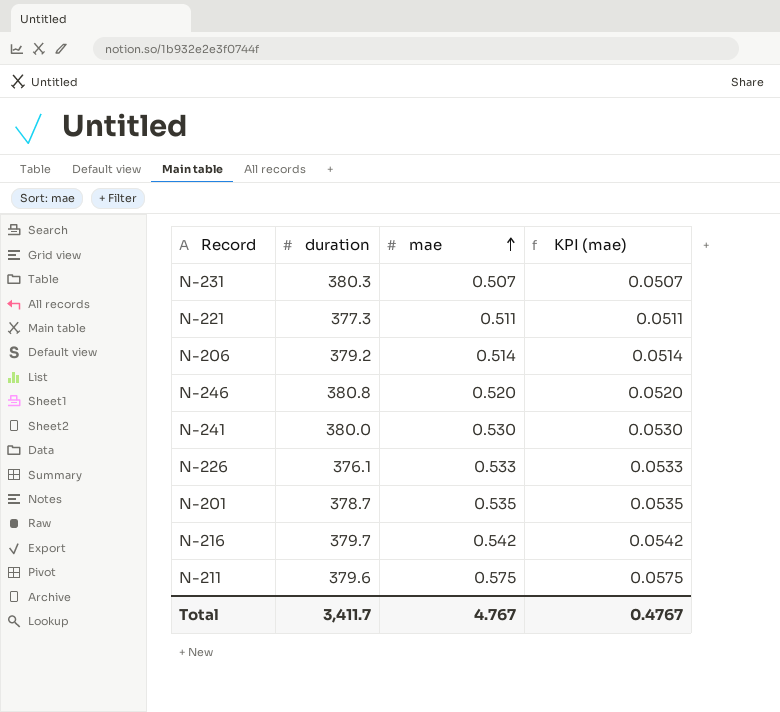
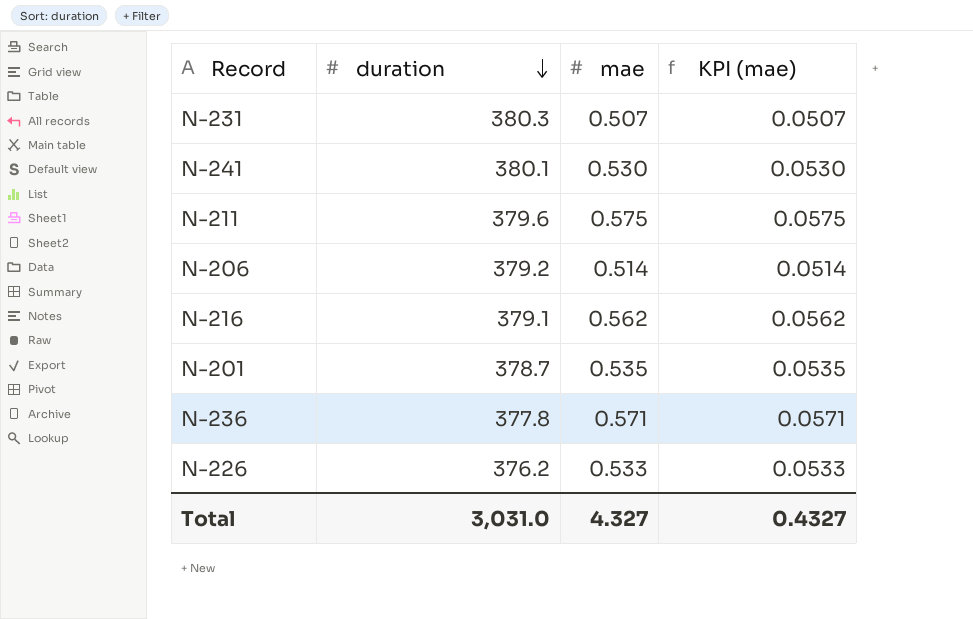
row order: mae ascending -> duration descending
row N-221: 377.3 | 0.511 | 0.0511 -> none
row N-246: 380.8 | 0.520 | 0.0520 -> none
N-241 | duration: 380.0 -> 380.1
N-216 | duration: 379.7 -> 379.1
N-216 | mae: 0.542 -> 0.562
N-216 | KPI (mae): 0.0542 -> 0.0562
row N-236: none -> 377.8 | 0.571 | 0.0571
N-226 | duration: 376.1 -> 376.2
Total | duration: 3,411.7 -> 3,031.0
Total | mae: 4.767 -> 4.327
Total | KPI (mae): 0.4767 -> 0.4327

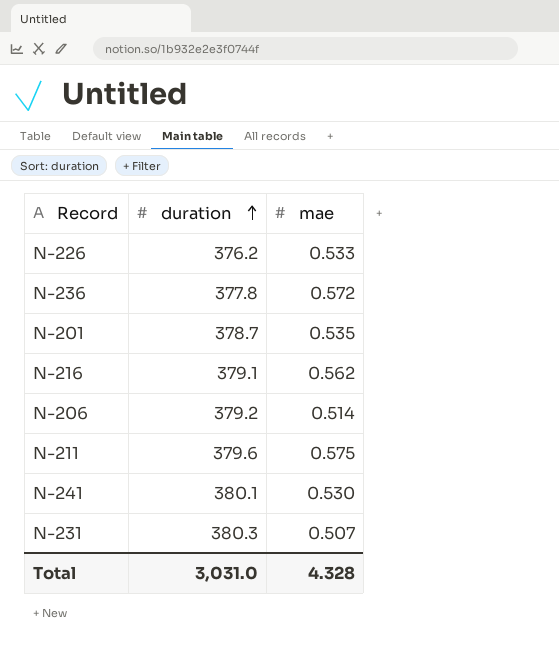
row order: duration descending -> duration ascending
column KPI (mae) | formula: [mae] * 0.1 -> none
N-236 | mae: 0.571 -> 0.572
Total | mae: 4.327 -> 4.328

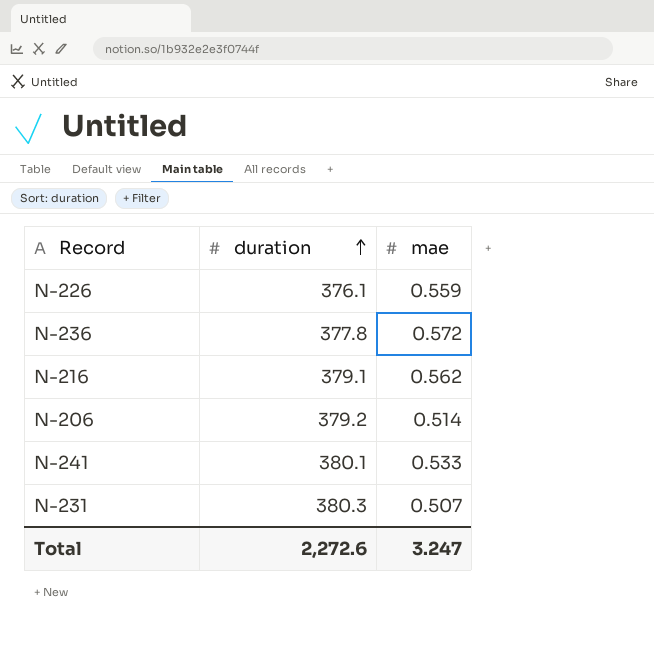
row N-201: 378.7 | 0.535 -> none
row N-211: 379.6 | 0.575 -> none
N-226 | duration: 376.2 -> 376.1
N-226 | mae: 0.533 -> 0.559
N-241 | mae: 0.530 -> 0.533
Total | duration: 3,031.0 -> 2,272.6
Total | mae: 4.328 -> 3.247

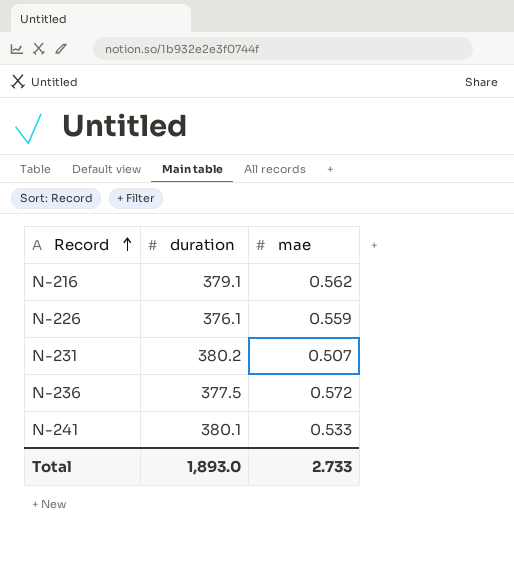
row order: duration ascending -> Record ascending
row N-206: 379.2 | 0.514 -> none
N-231 | duration: 380.3 -> 380.2
N-236 | duration: 377.8 -> 377.5
Total | duration: 2,272.6 -> 1,893.0
Total | mae: 3.247 -> 2.733

